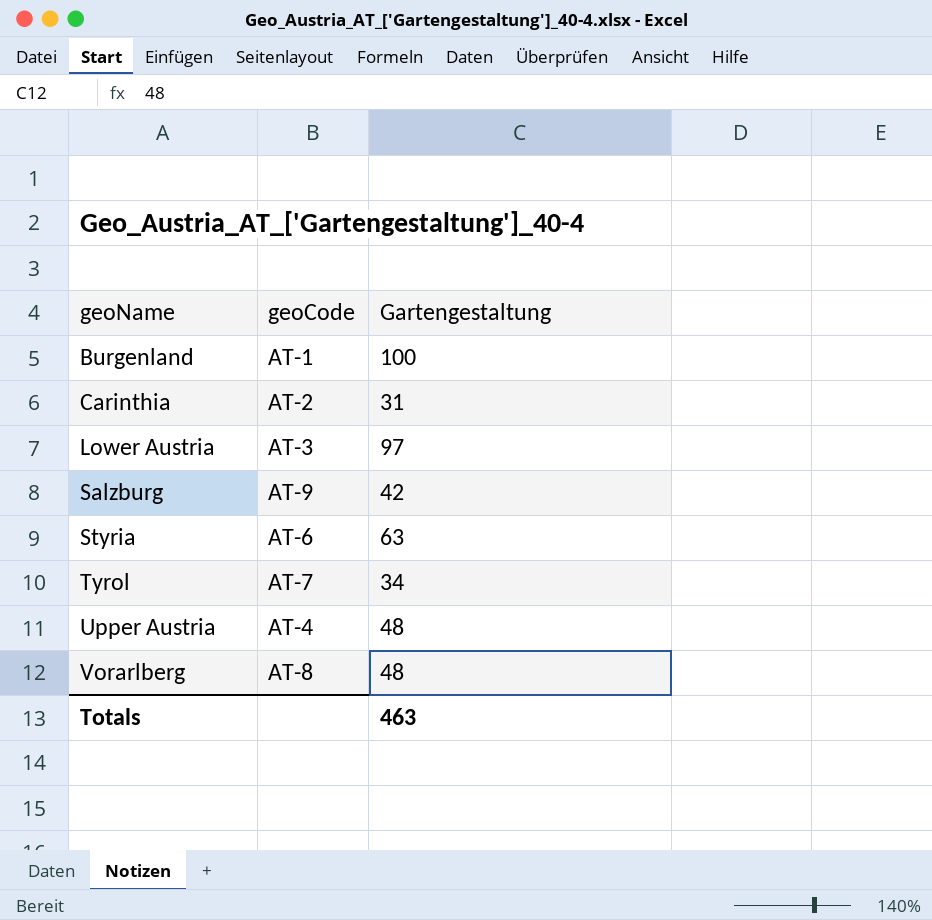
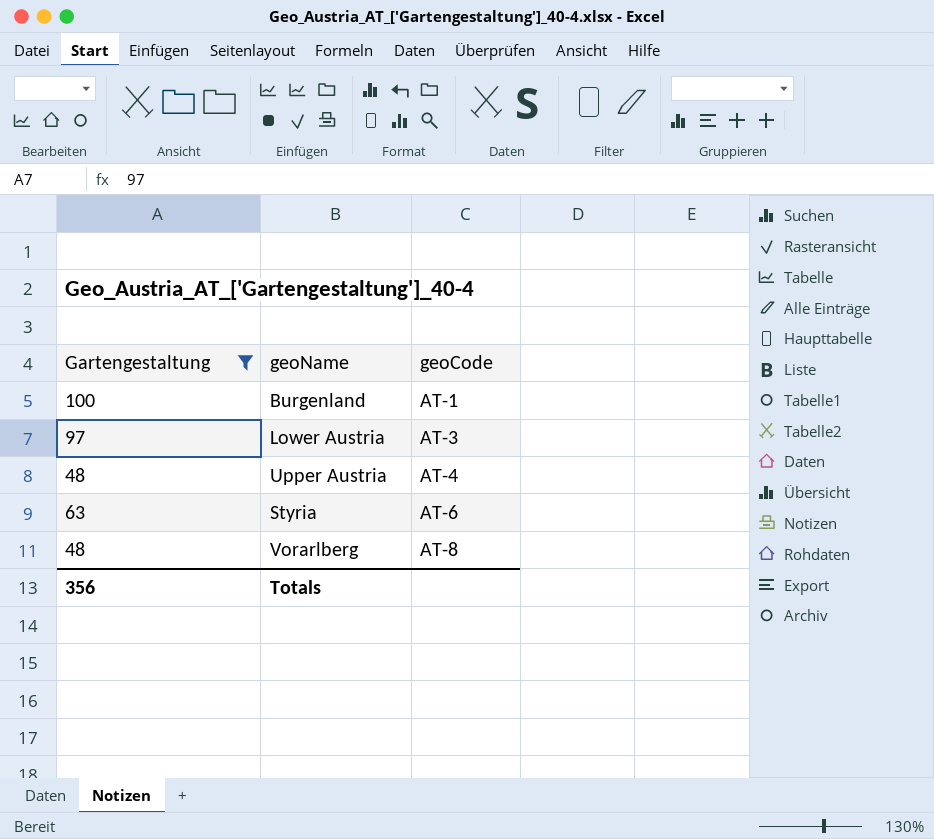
filter: none -> Gartengestaltung >= 48
row order: geoName ascending -> geoCode ascending
column Gartengestaltung | position: 3 -> 1
Totals | Gartengestaltung: 463 -> 356

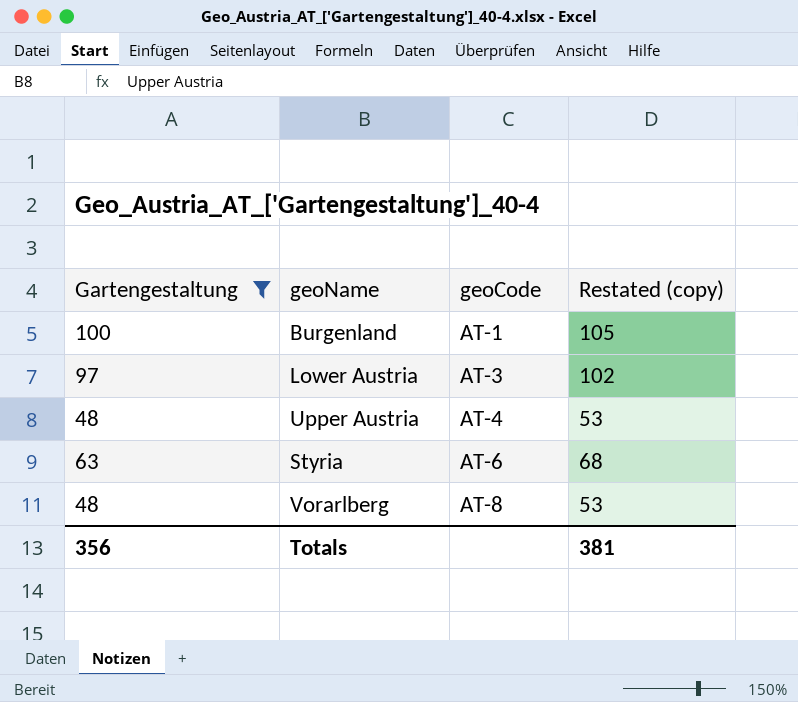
column Restated (copy) | formula: none -> [Gartengestaltung] + 5

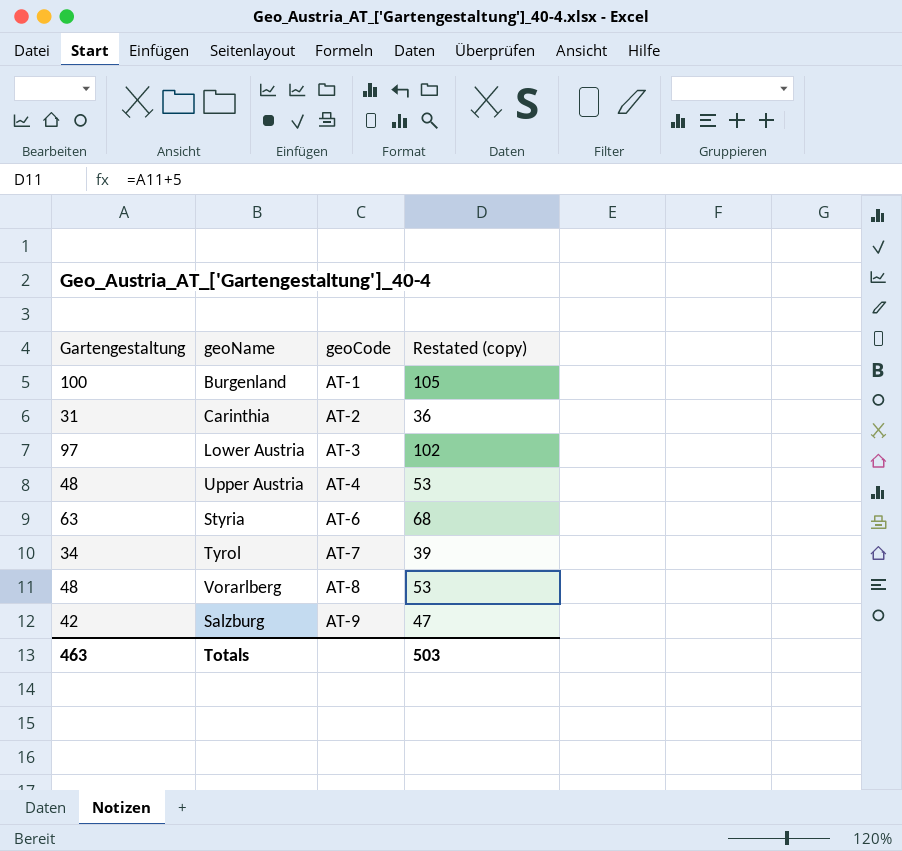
filter: Gartengestaltung >= 48 -> none
Totals | Gartengestaltung: 356 -> 463
Totals | Restated (copy): 381 -> 503

